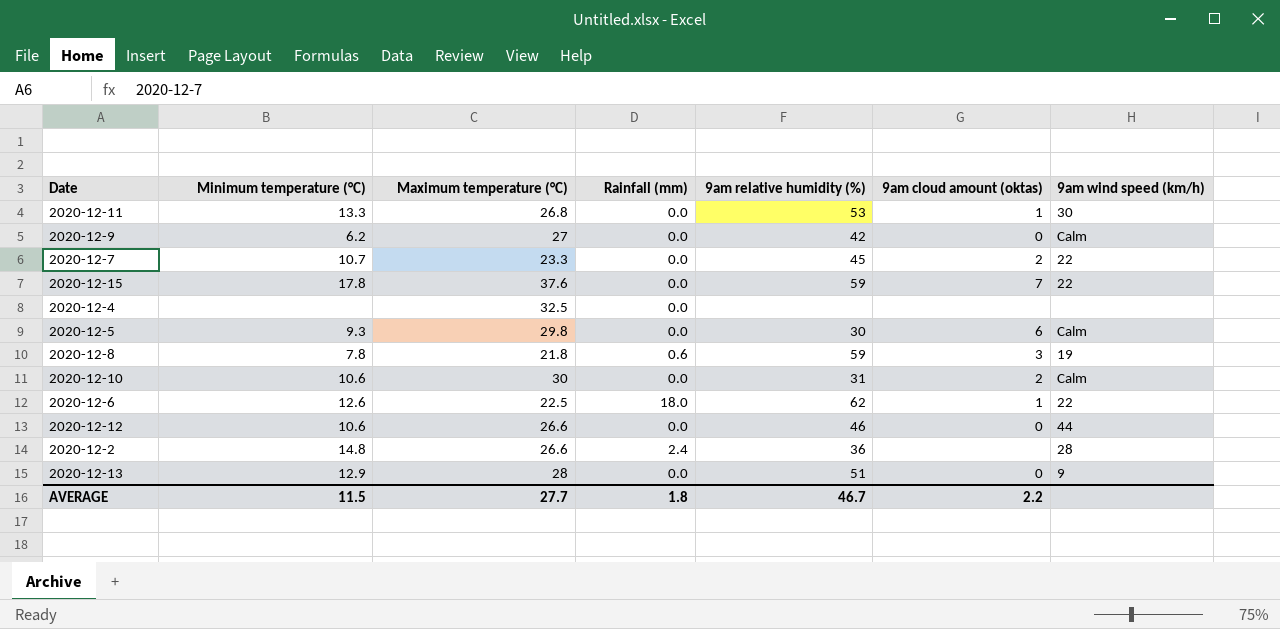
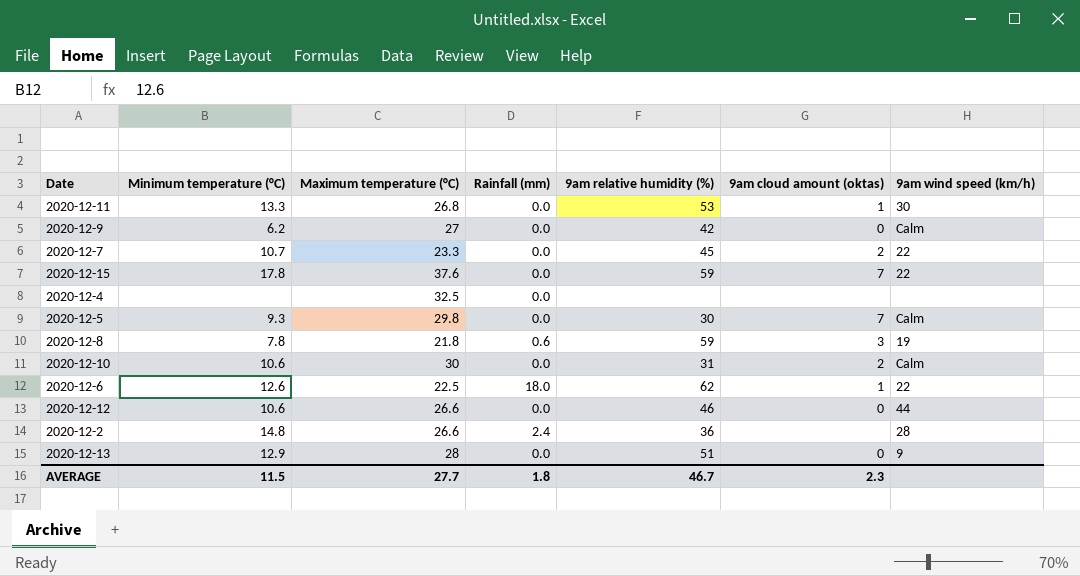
2020-12-5 | 9am cloud amount (oktas): 6 -> 7
AVERAGE | 9am cloud amount (oktas): 2.2 -> 2.3

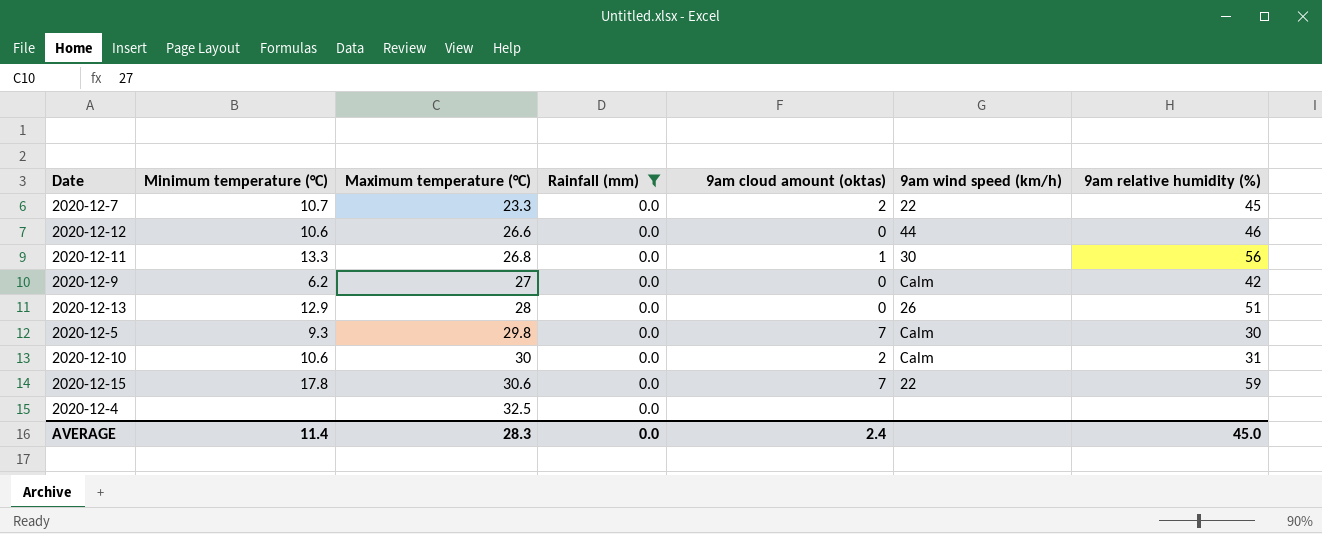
filter: none -> Rainfall (mm) = 0.0
row order: none -> Maximum temperature (°C) ascending
column 9am relative humidity (%) | position: 5 -> 7
2020-12-11 | 9am relative humidity (%): 53 -> 56
2020-12-13 | 9am wind speed (km/h): 9 -> 26
2020-12-15 | Maximum temperature (°C): 37.6 -> 30.6
AVERAGE | Minimum temperature (°C): 11.5 -> 11.4
AVERAGE | Maximum temperature (°C): 27.7 -> 28.3
AVERAGE | Rainfall (mm): 1.8 -> 0.0
AVERAGE | 9am cloud amount (oktas): 2.3 -> 2.4
AVERAGE | 9am relative humidity (%): 46.7 -> 45.0

